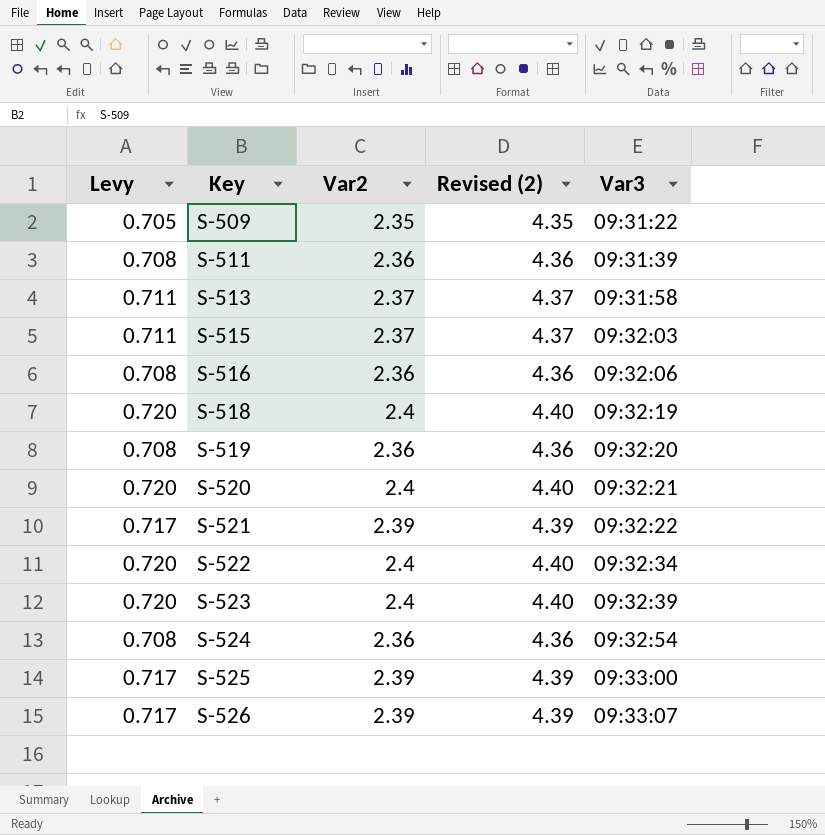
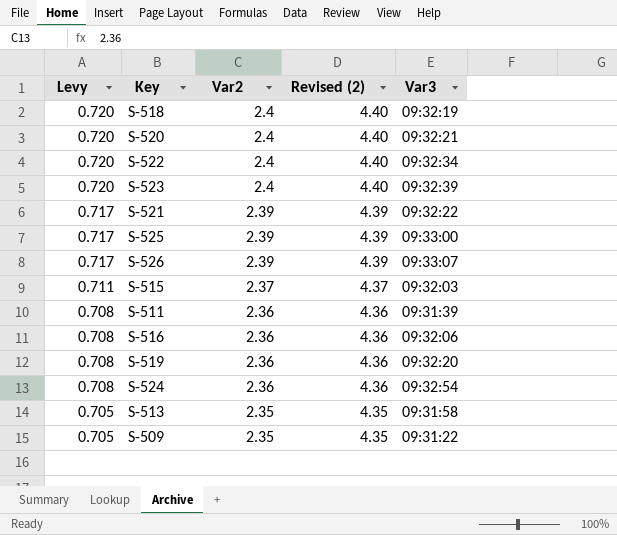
row order: Key ascending -> Levy descending
S-513 | Levy: 0.711 -> 0.705
S-513 | Var2: 2.37 -> 2.35
S-513 | Revised (2): 4.37 -> 4.35

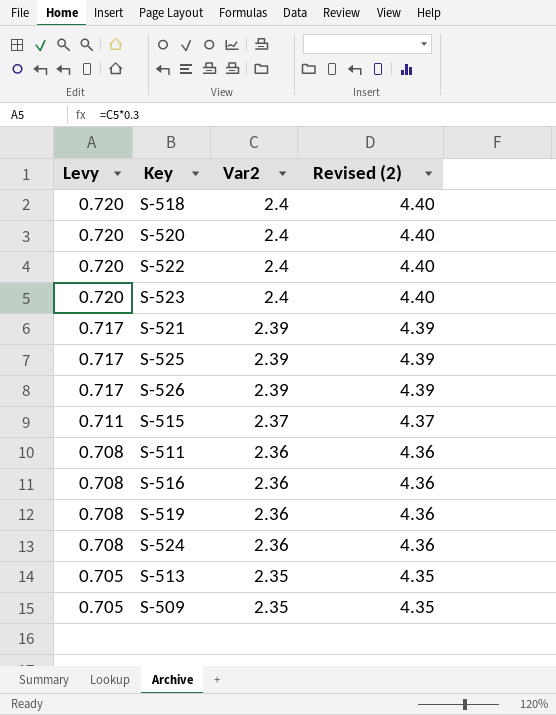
column Var3 | position: 5 -> none

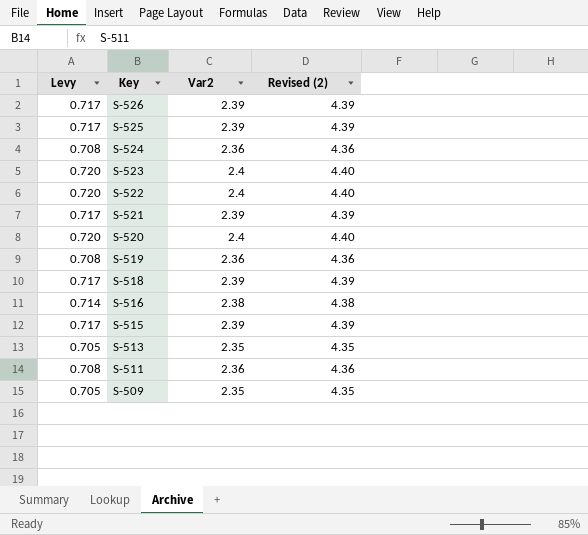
row order: Levy descending -> Key descending
S-518 | Levy: 0.720 -> 0.717
S-518 | Var2: 2.4 -> 2.39
S-518 | Revised (2): 4.40 -> 4.39
S-516 | Levy: 0.708 -> 0.714
S-516 | Var2: 2.36 -> 2.38
S-516 | Revised (2): 4.36 -> 4.38
S-515 | Levy: 0.711 -> 0.717
S-515 | Var2: 2.37 -> 2.39
S-515 | Revised (2): 4.37 -> 4.39

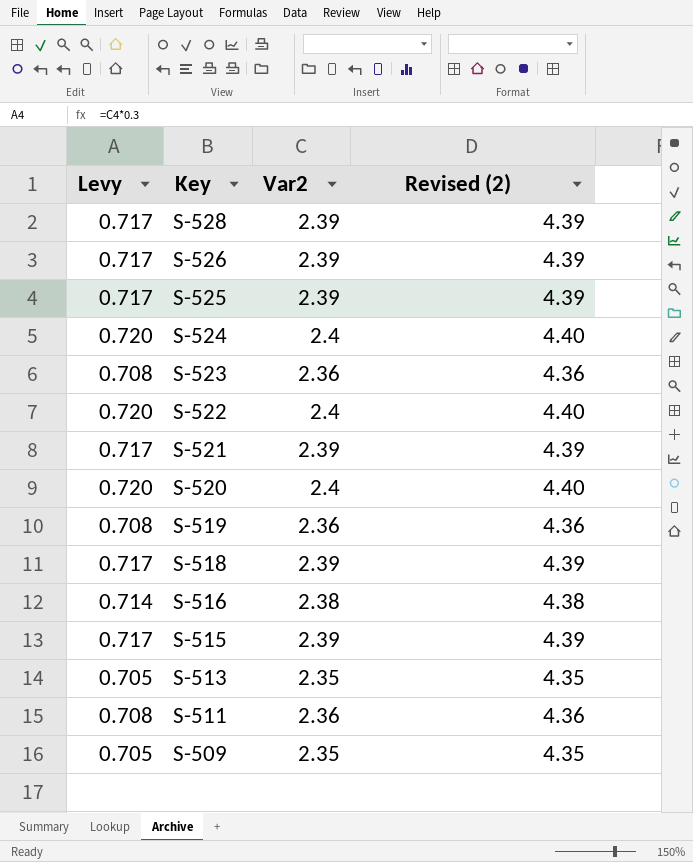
row S-528: none -> 0.717 | 2.39 | 4.39
S-524 | Levy: 0.708 -> 0.720
S-524 | Var2: 2.36 -> 2.4
S-524 | Revised (2): 4.36 -> 4.40
S-523 | Levy: 0.720 -> 0.708
S-523 | Var2: 2.4 -> 2.36
S-523 | Revised (2): 4.40 -> 4.36

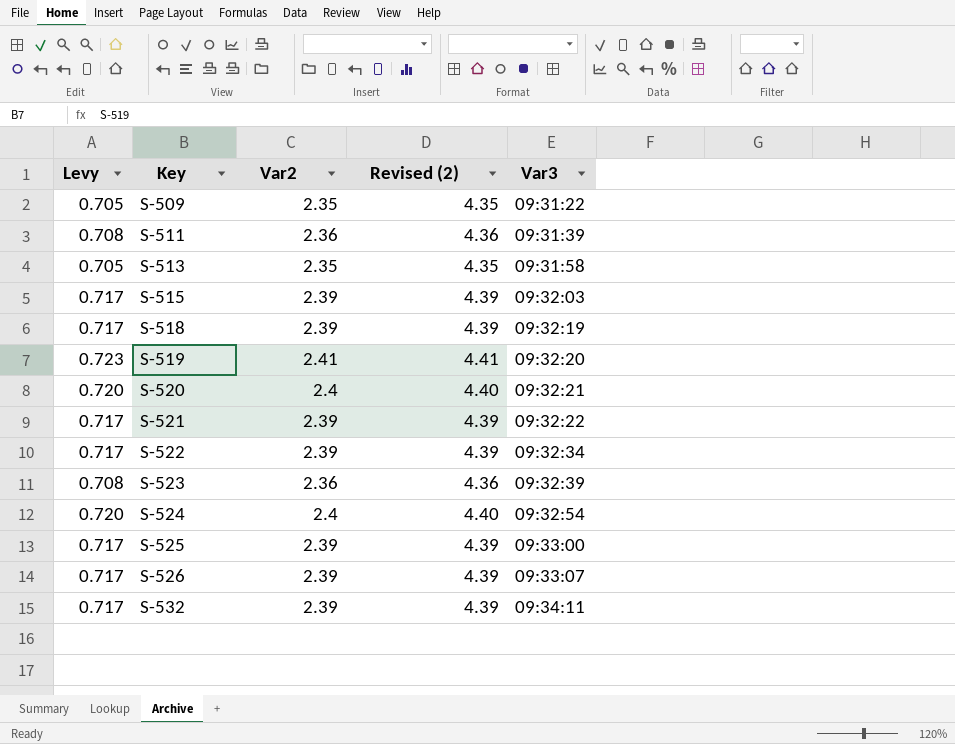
row order: Key descending -> Key ascending
column Var3 | position: none -> 5
row S-528: 0.717 | 2.39 | 4.39 -> none
row S-516: 0.714 | 2.38 | 4.38 -> none
S-519 | Levy: 0.708 -> 0.723
S-519 | Var2: 2.36 -> 2.41
S-519 | Revised (2): 4.36 -> 4.41
S-522 | Levy: 0.720 -> 0.717
S-522 | Var2: 2.4 -> 2.39
S-522 | Revised (2): 4.40 -> 4.39
row S-532: none -> 0.717 | 2.39 | 4.39 | 09:34:11

